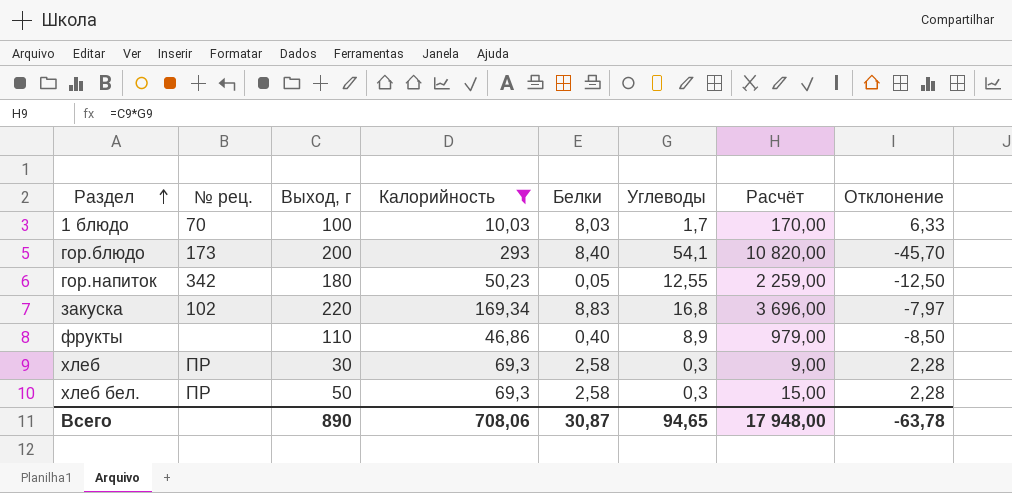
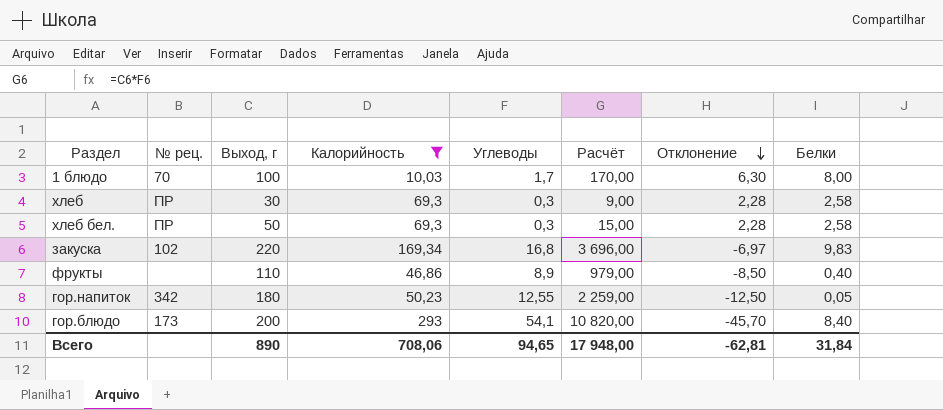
row order: Раздел ascending -> Отклонение descending
column Белки | position: 5 -> 8
1 блюдо | Отклонение: 6,33 -> 6,30
1 блюдо | Белки: 8,03 -> 8,00
закуска | Отклонение: -7,97 -> -6,97
закуска | Белки: 8,83 -> 9,83
Всего | Отклонение: -63,78 -> -62,81
Всего | Белки: 30,87 -> 31,84

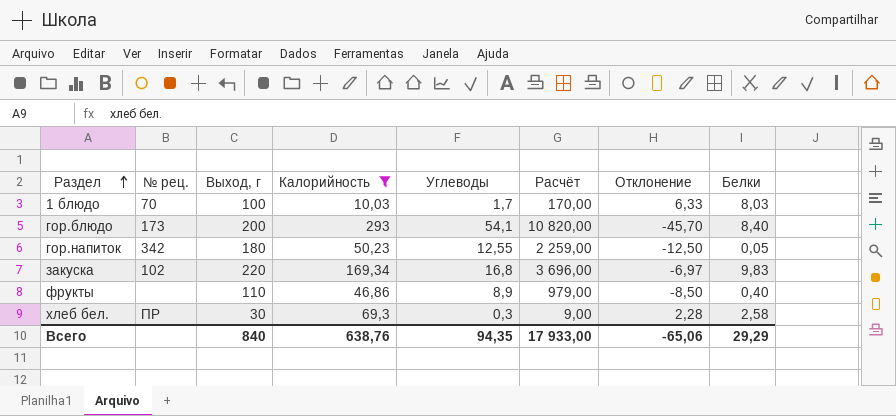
row order: Отклонение descending -> Раздел ascending
row хлеб: ПР | 30 | 69,3 | 0,3 | 9,00 | 2,28 | 2,58 -> none
1 блюдо | Отклонение: 6,30 -> 6,33
1 блюдо | Белки: 8,00 -> 8,03
хлеб бел. | Выход, г: 50 -> 30
хлеб бел. | Расчёт: 15,00 -> 9,00
Всего | Выход, г: 890 -> 840
Всего | Калорийность: 708,06 -> 638,76
Всего | Углеводы: 94,65 -> 94,35
Всего | Расчёт: 17 948,00 -> 17 933,00
Всего | Отклонение: -62,81 -> -65,06
Всего | Белки: 31,84 -> 29,29

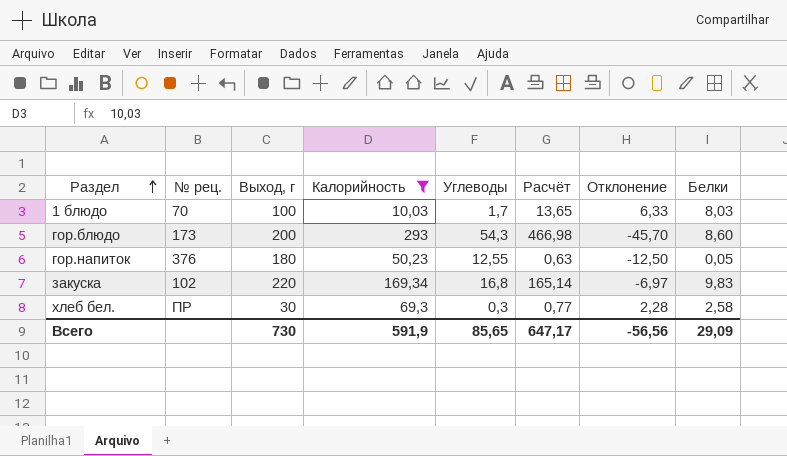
column Расчёт | formula: [Выход, г] * [Углеводы] -> [Углеводы] * [Белки]
row фрукты: none | 110 | 46,86 | 8,9 | 979,00 | -8,50 | 0,40 -> none
гор.блюдо | Углеводы: 54,1 -> 54,3
гор.блюдо | Белки: 8,40 -> 8,60
гор.напиток | № рец.: 342 -> 376
Всего | Выход, г: 840 -> 730
Всего | Калорийность: 638,76 -> 591,9
Всего | Углеводы: 94,35 -> 85,65
Всего | Расчёт: 17 933,00 -> 647,17
Всего | Отклонение: -65,06 -> -56,56
Всего | Белки: 29,29 -> 29,09

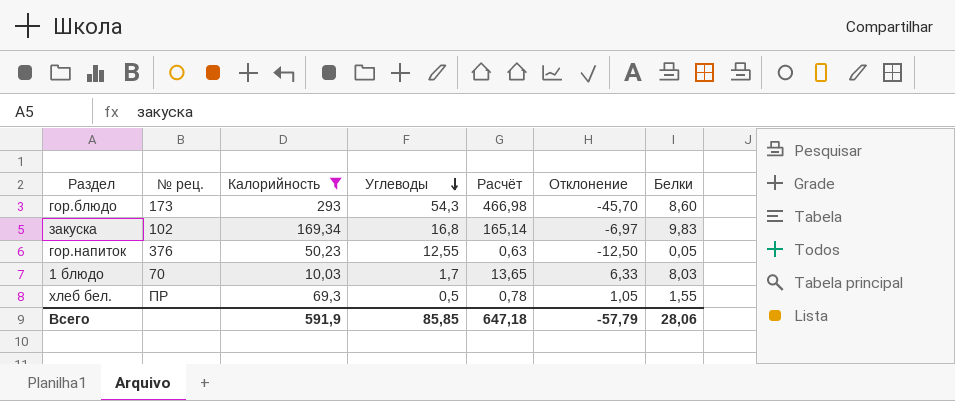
row order: Раздел ascending -> Углеводы descending
column Выход, г | position: 3 -> none
хлеб бел. | Углеводы: 0,3 -> 0,5
хлеб бел. | Расчёт: 0,77 -> 0,78
хлеб бел. | Отклонение: 2,28 -> 1,05
хлеб бел. | Белки: 2,58 -> 1,55
Всего | Углеводы: 85,65 -> 85,85
Всего | Расчёт: 647,17 -> 647,18
Всего | Отклонение: -56,56 -> -57,79
Всего | Белки: 29,09 -> 28,06

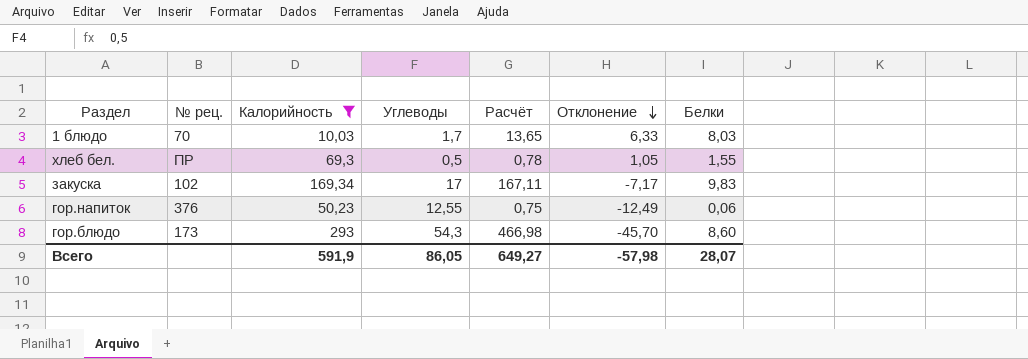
row order: Углеводы descending -> Отклонение descending
закуска | Углеводы: 16,8 -> 17
закуска | Расчёт: 165,14 -> 167,11
закуска | Отклонение: -6,97 -> -7,17
гор.напиток | Расчёт: 0,63 -> 0,75
гор.напиток | Отклонение: -12,50 -> -12,49
гор.напиток | Белки: 0,05 -> 0,06
Всего | Углеводы: 85,85 -> 86,05
Всего | Расчёт: 647,18 -> 649,27
Всего | Отклонение: -57,79 -> -57,98
Всего | Белки: 28,06 -> 28,07

